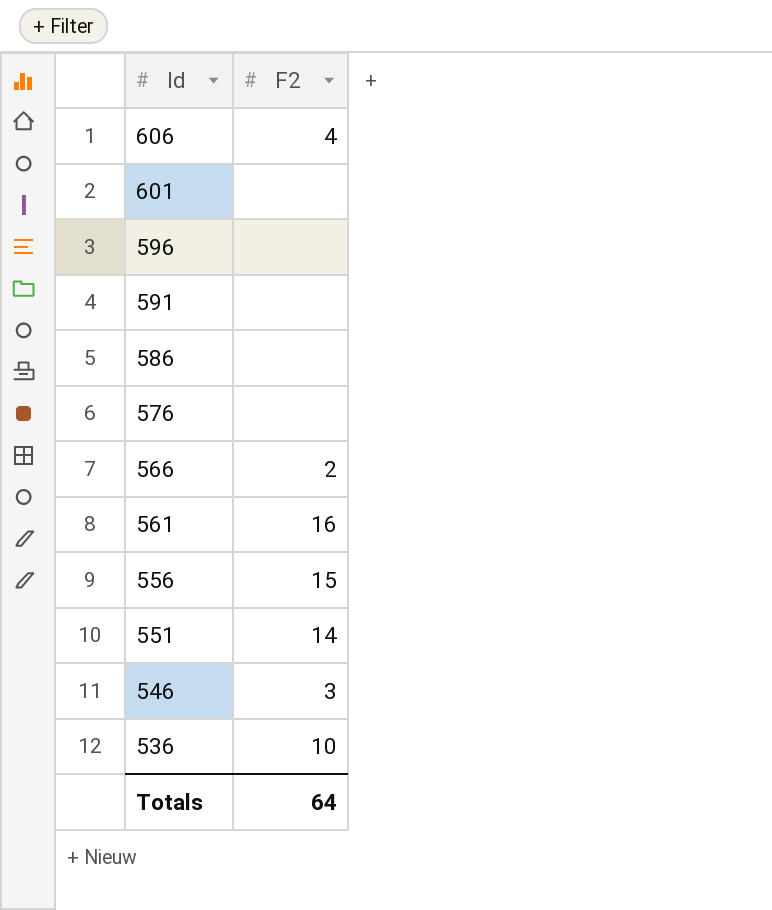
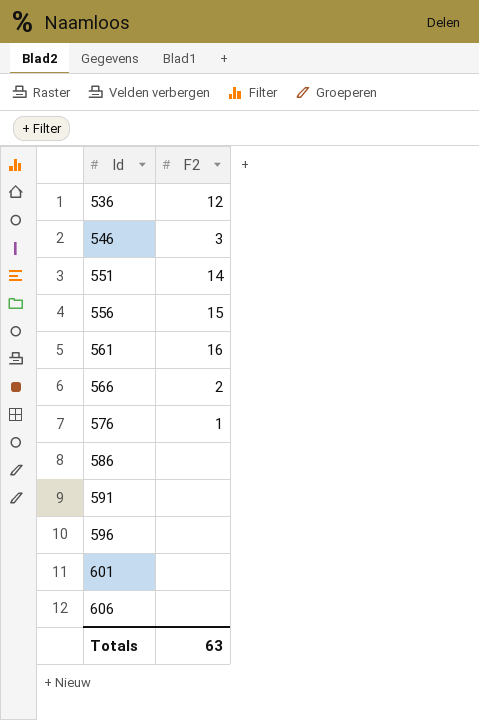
row order: Id descending -> Id ascending
536 | F2: 10 -> 12
576 | F2: none -> 1
606 | F2: 4 -> none
Totals | F2: 64 -> 63

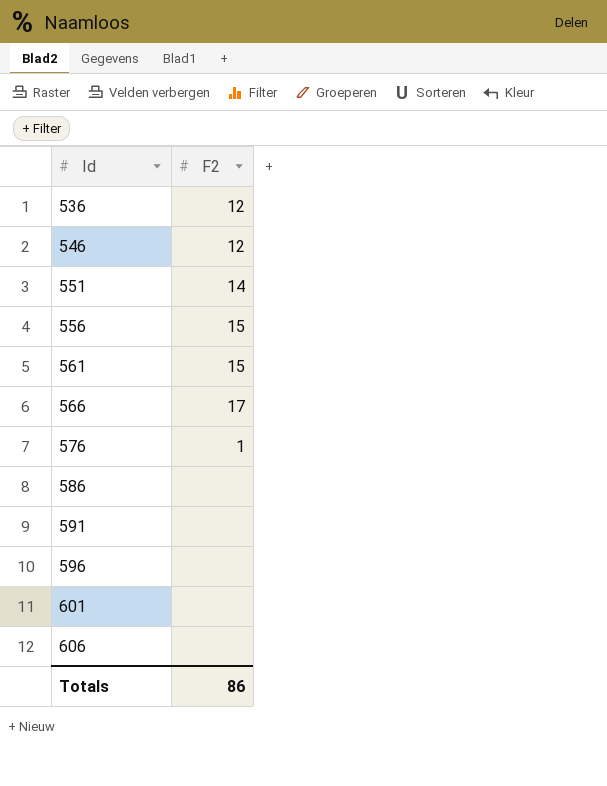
546 | F2: 3 -> 12
561 | F2: 16 -> 15
566 | F2: 2 -> 17
Totals | F2: 63 -> 86

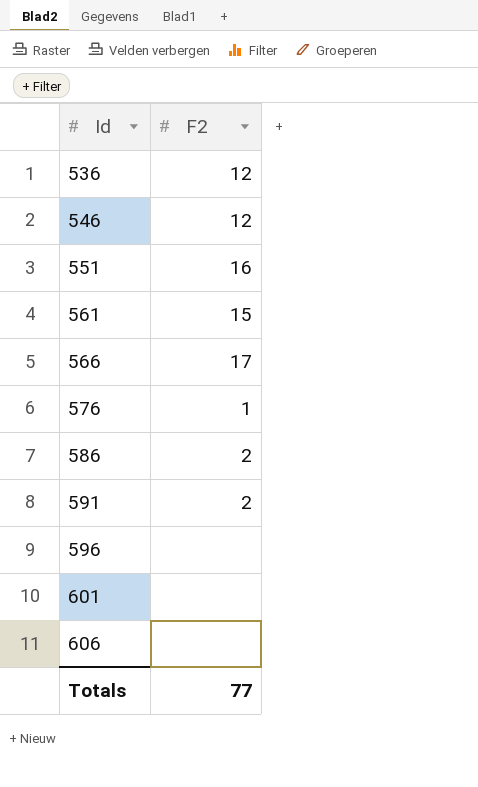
row 556: 15 -> none
551 | F2: 14 -> 16
586 | F2: none -> 2
591 | F2: none -> 2
Totals | F2: 86 -> 77

